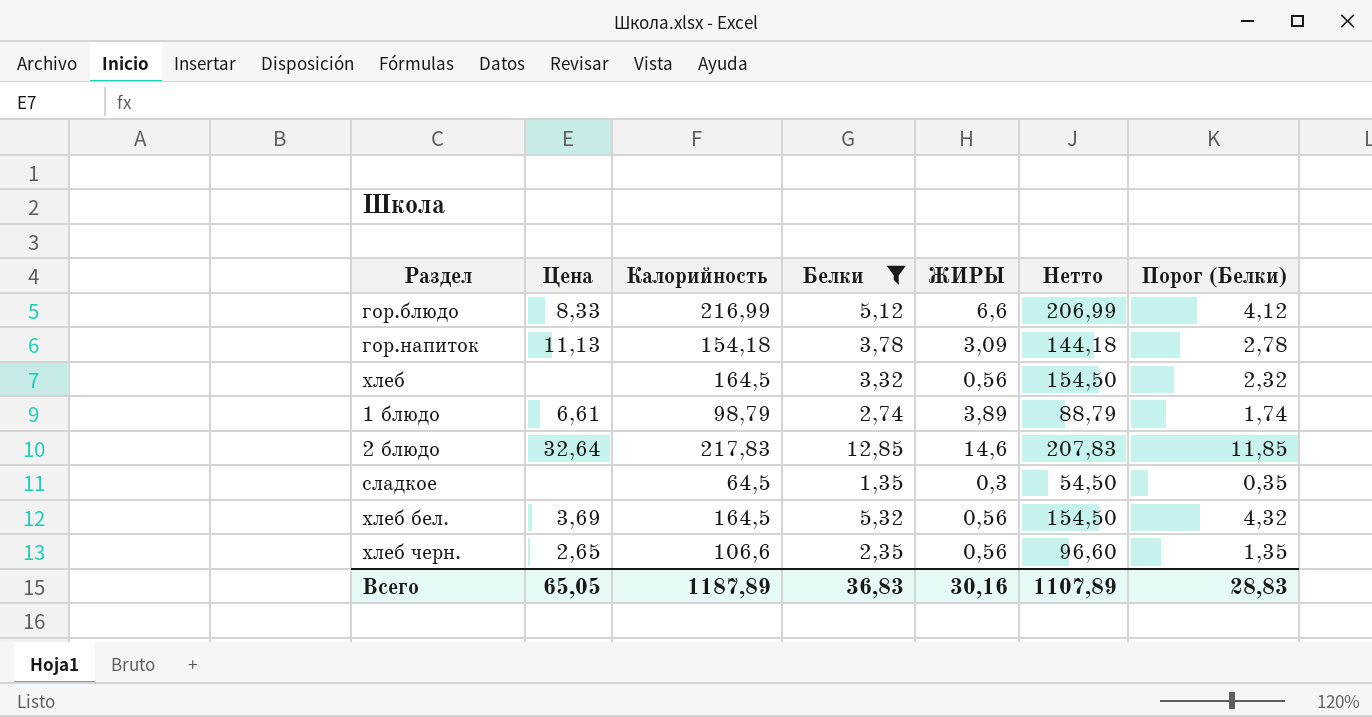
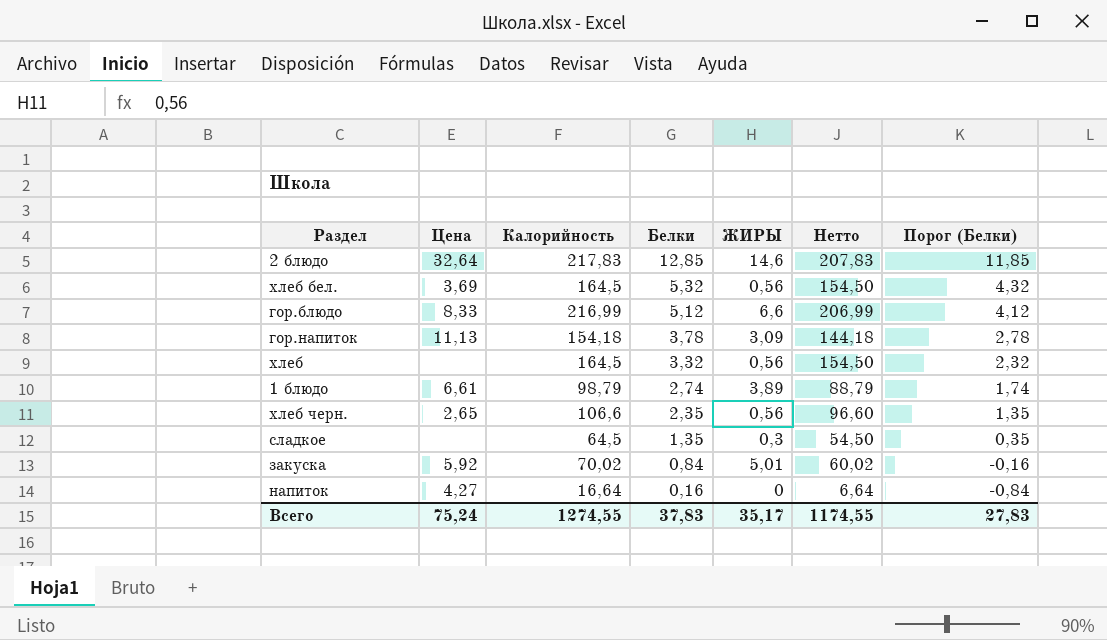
filter: Белки >= 1,35 -> none
row order: none -> Белки descending
Всего | Цена: 65,05 -> 75,24
Всего | Калорийность: 1187,89 -> 1274,55
Всего | Белки: 36,83 -> 37,83
Всего | ЖИРЫ: 30,16 -> 35,17
Всего | Нетто: 1107,89 -> 1174,55
Всего | Порог (Белки): 28,83 -> 27,83

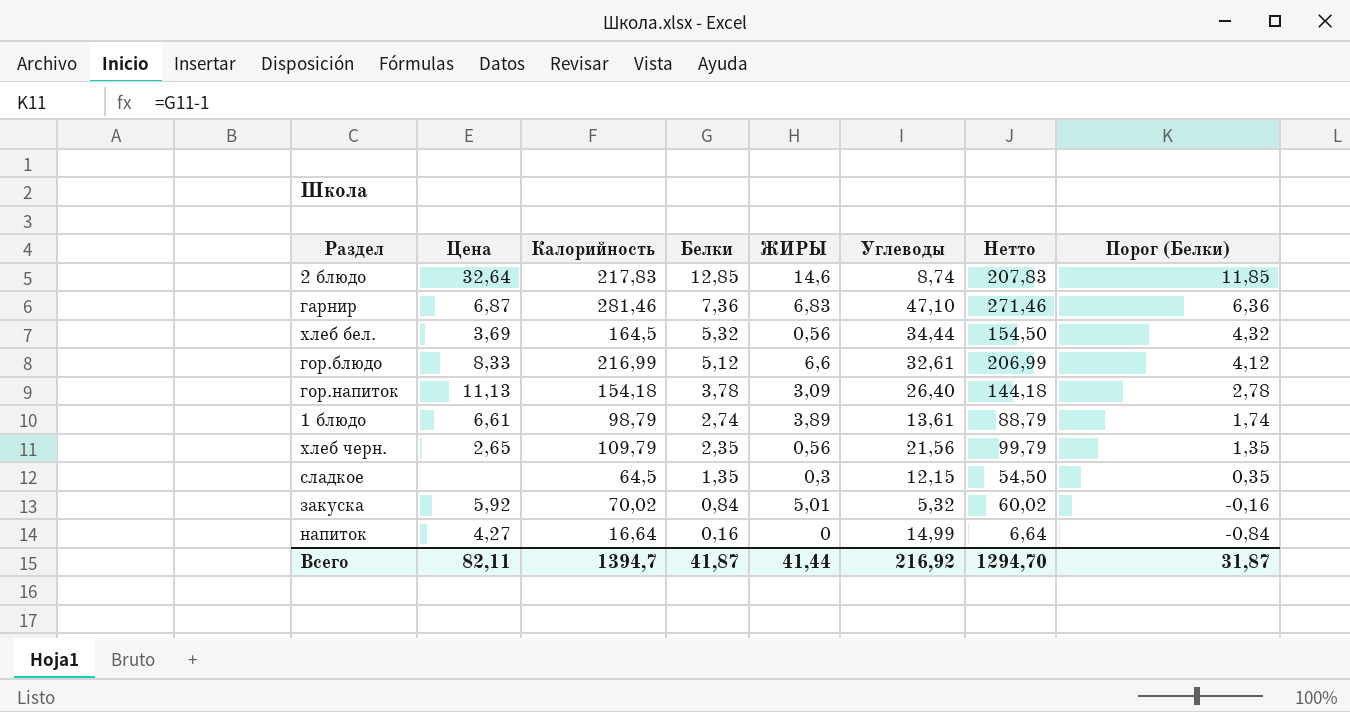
column Углеводы | position: none -> 6
row хлеб: none | 164,5 | 3,32 | 0,56 | 154,50 | 2,32 -> none
row гарнир: none -> 6,87 | 281,46 | 7,36 | 6,83 | 47,10 | 271,46 | 6,36
хлеб черн. | Калорийность: 106,6 -> 109,79
хлеб черн. | Нетто: 96,60 -> 99,79
Всего | Цена: 75,24 -> 82,11
Всего | Калорийность: 1274,55 -> 1394,7
Всего | Белки: 37,83 -> 41,87
Всего | ЖИРЫ: 35,17 -> 41,44
Всего | Нетто: 1174,55 -> 1294,70
Всего | Порог (Белки): 27,83 -> 31,87

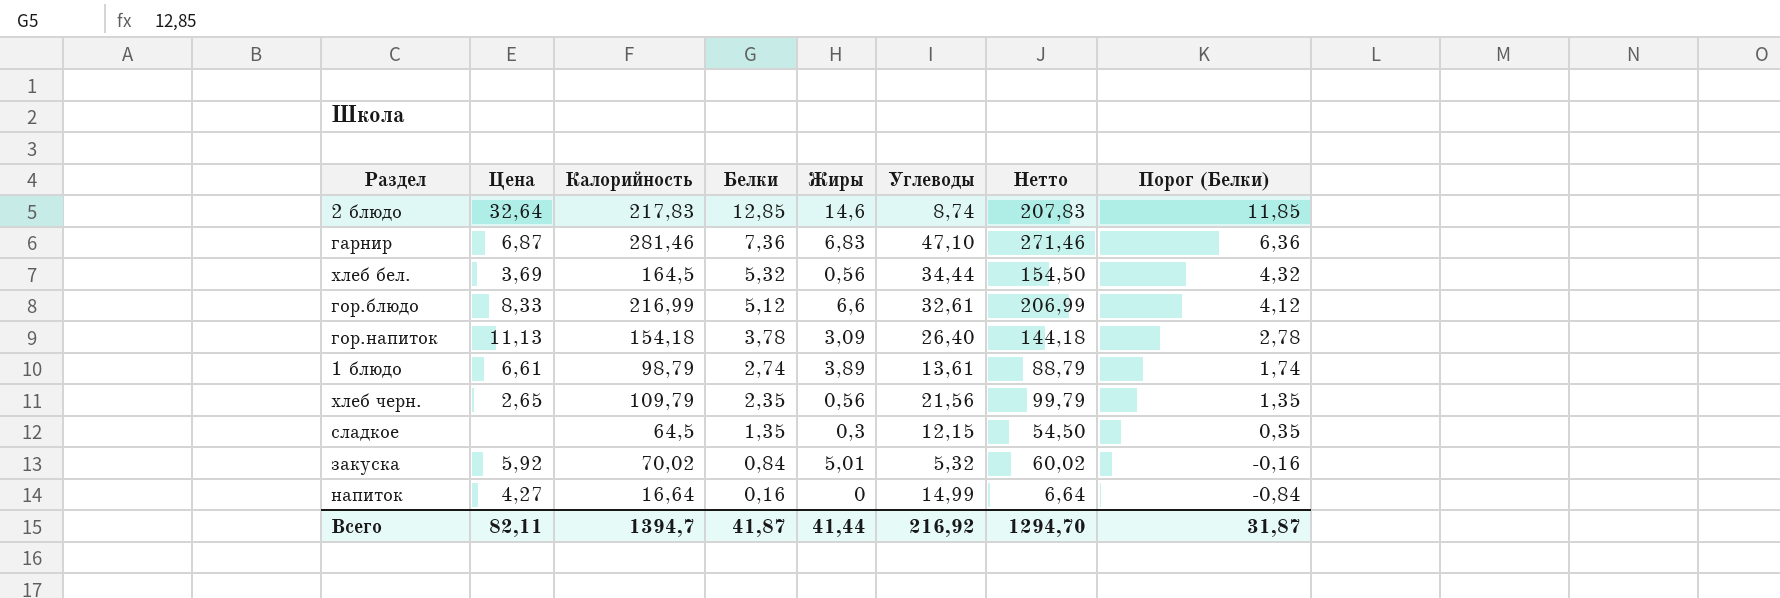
column name: ЖИРЫ -> Жиры

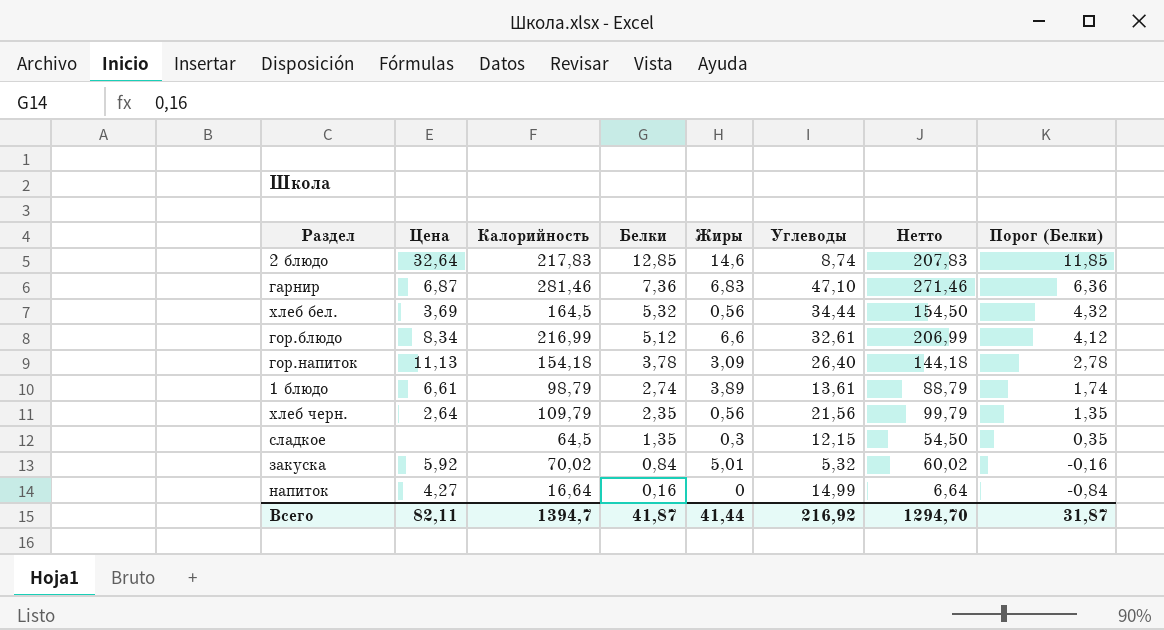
гор.блюдо | Цена: 8,33 -> 8,34
хлеб черн. | Цена: 2,65 -> 2,64

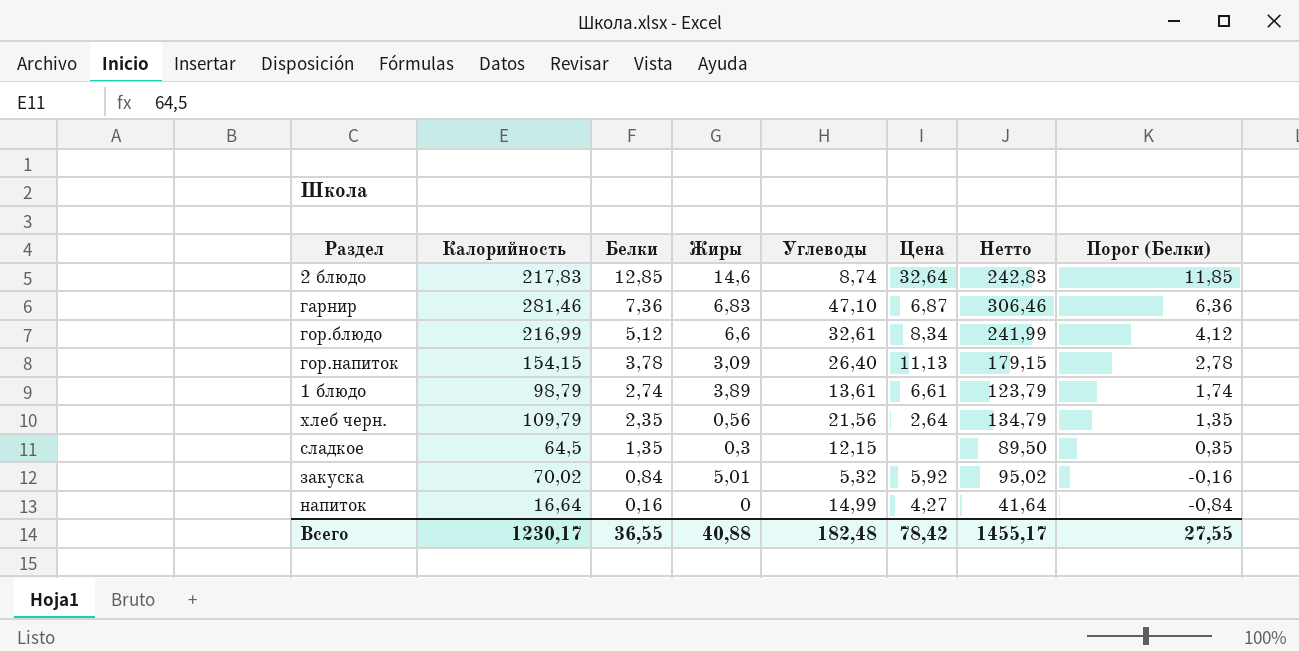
column Цена | position: 2 -> 6
column Нетто | formula: [Калорийность] - 10 -> [Калорийность] + 25
row хлеб бел.: 3,69 | 164,5 | 5,32 | 0,56 | 34,44 | 154,50 | 4,32 -> none
гор.напиток | Калорийность: 154,18 -> 154,15
Всего | Калорийность: 1394,7 -> 1230,17
Всего | Белки: 41,87 -> 36,55
Всего | Жиры: 41,44 -> 40,88
Всего | Углеводы: 216,92 -> 182,48
Всего | Цена: 82,11 -> 78,42
Всего | Нетто: 1294,70 -> 1455,17
Всего | Порог (Белки): 31,87 -> 27,55

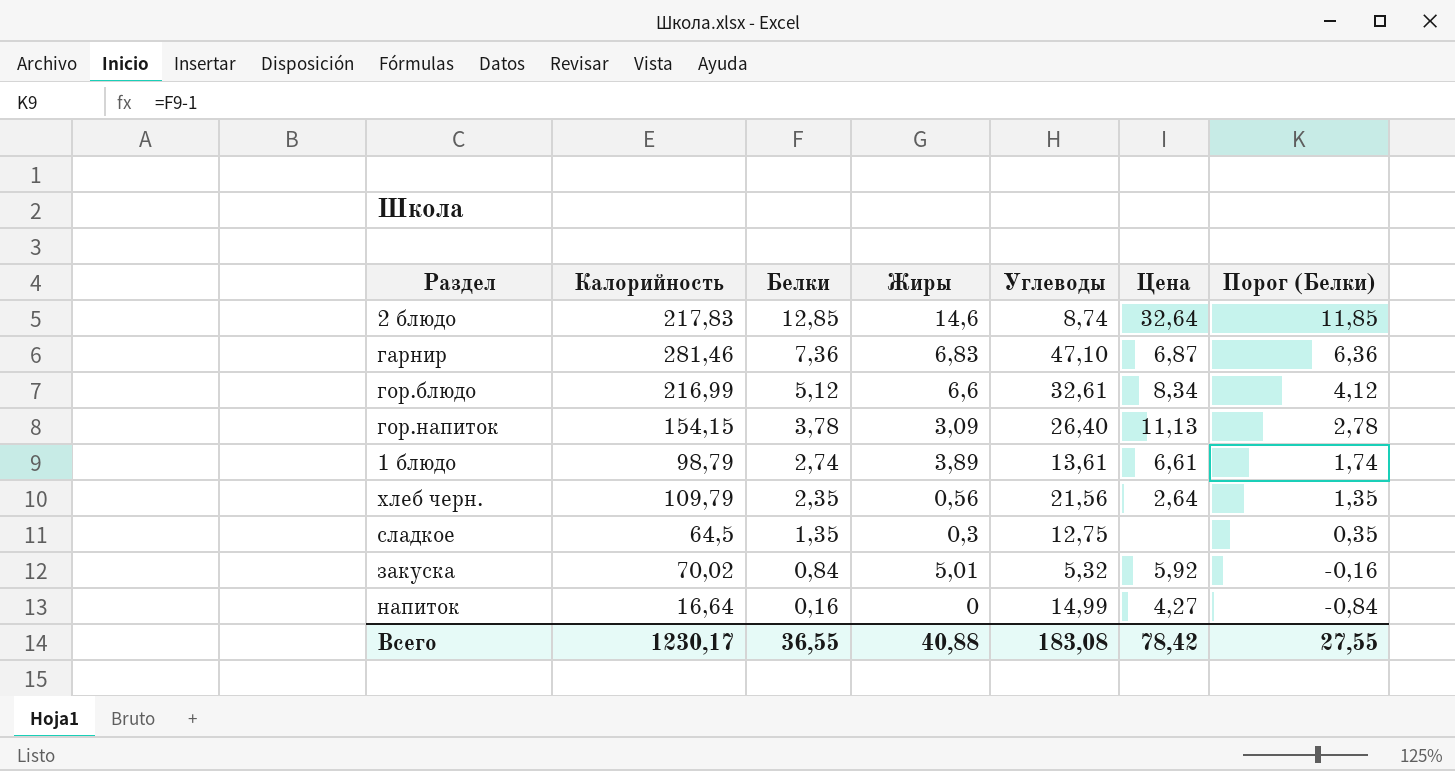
column Нетто | formula: [Калорийность] + 25 -> none
сладкое | Углеводы: 12,15 -> 12,75
Всего | Углеводы: 182,48 -> 183,08

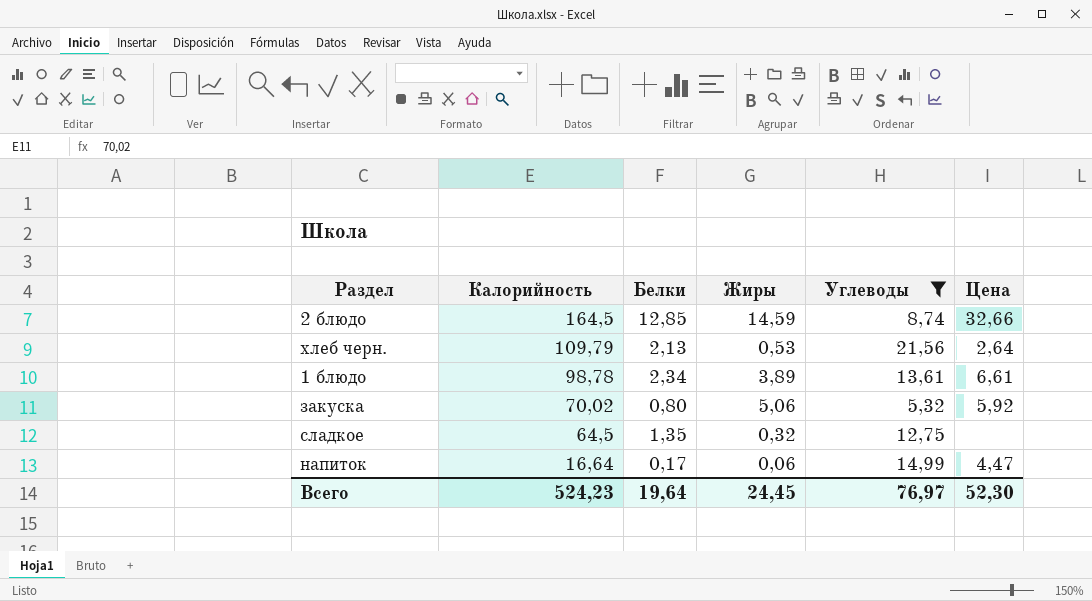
filter: none -> Углеводы <= 21,56
row order: Белки descending -> Калорийность descending
column Порог (Белки) | formula: [Белки] - 1 -> none
2 блюдо | Калорийность: 217,83 -> 164,5
2 блюдо | Жиры: 14,6 -> 14,59
2 блюдо | Цена: 32,64 -> 32,66
хлеб черн. | Белки: 2,35 -> 2,13
хлеб черн. | Жиры: 0,56 -> 0,53
1 блюдо | Калорийность: 98,79 -> 98,78
1 блюдо | Белки: 2,74 -> 2,34
закуска | Белки: 0,84 -> 0,80
закуска | Жиры: 5,01 -> 5,06
сладкое | Жиры: 0,3 -> 0,32
напиток | Белки: 0,16 -> 0,17
напиток | Жиры: 0 -> 0,06
напиток | Цена: 4,27 -> 4,47
Всего | Калорийность: 1230,17 -> 524,23
Всего | Белки: 36,55 -> 19,64
Всего | Жиры: 40,88 -> 24,45
Всего | Углеводы: 183,08 -> 76,97
Всего | Цена: 78,42 -> 52,30

